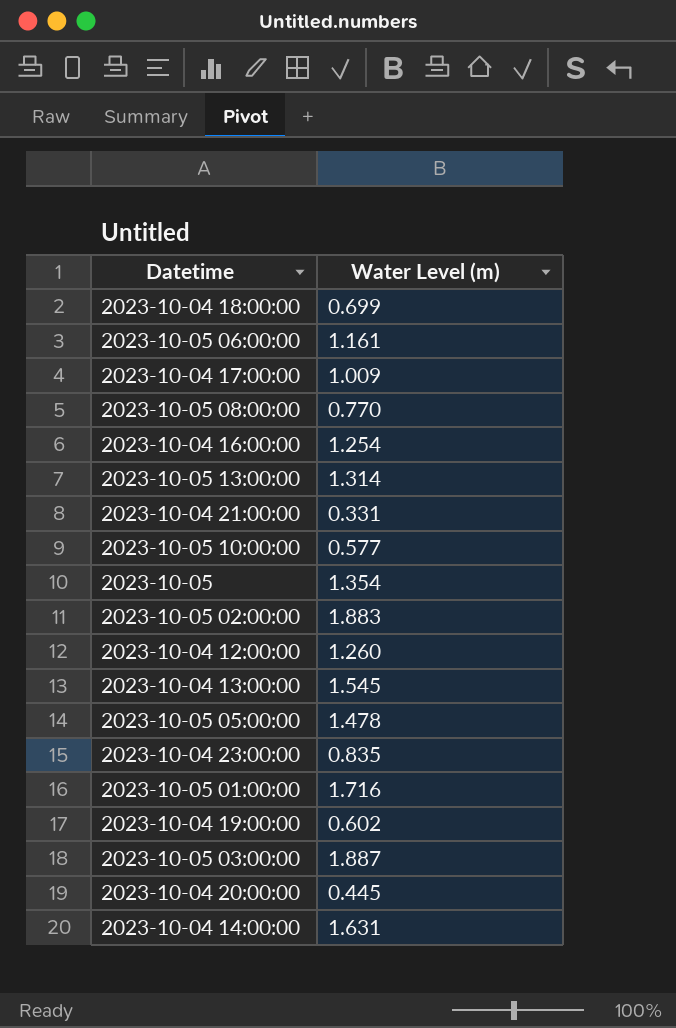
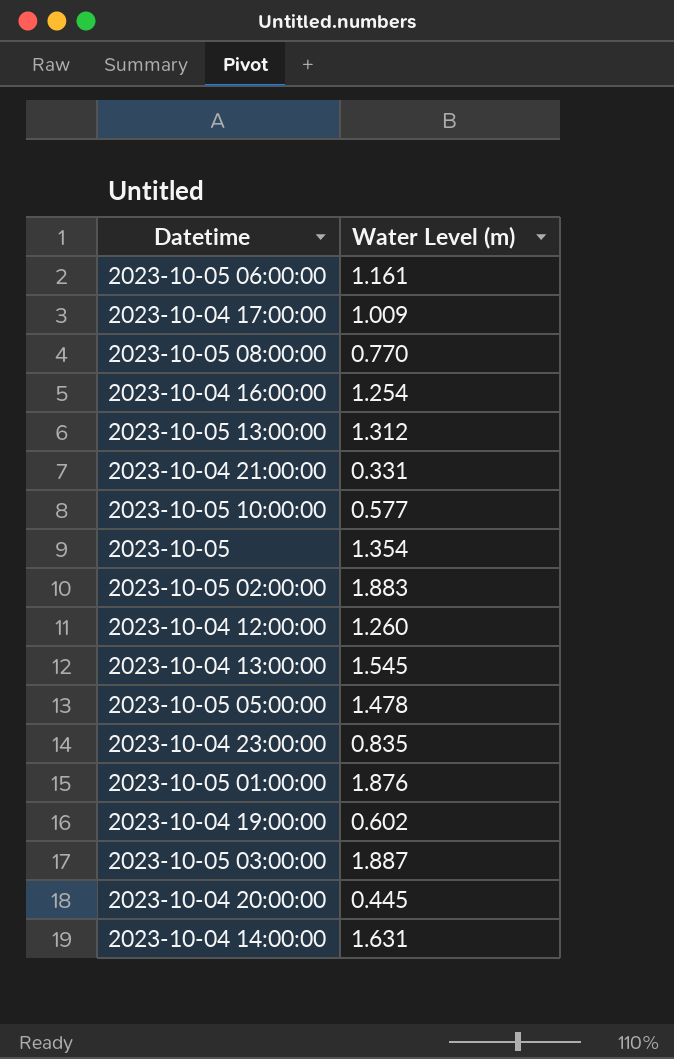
row 2023-10-04 18:00:00: 0.699 -> none
2023-10-05 13:00:00 | Water Level (m): 1.314 -> 1.312
2023-10-05 01:00:00 | Water Level (m): 1.716 -> 1.876

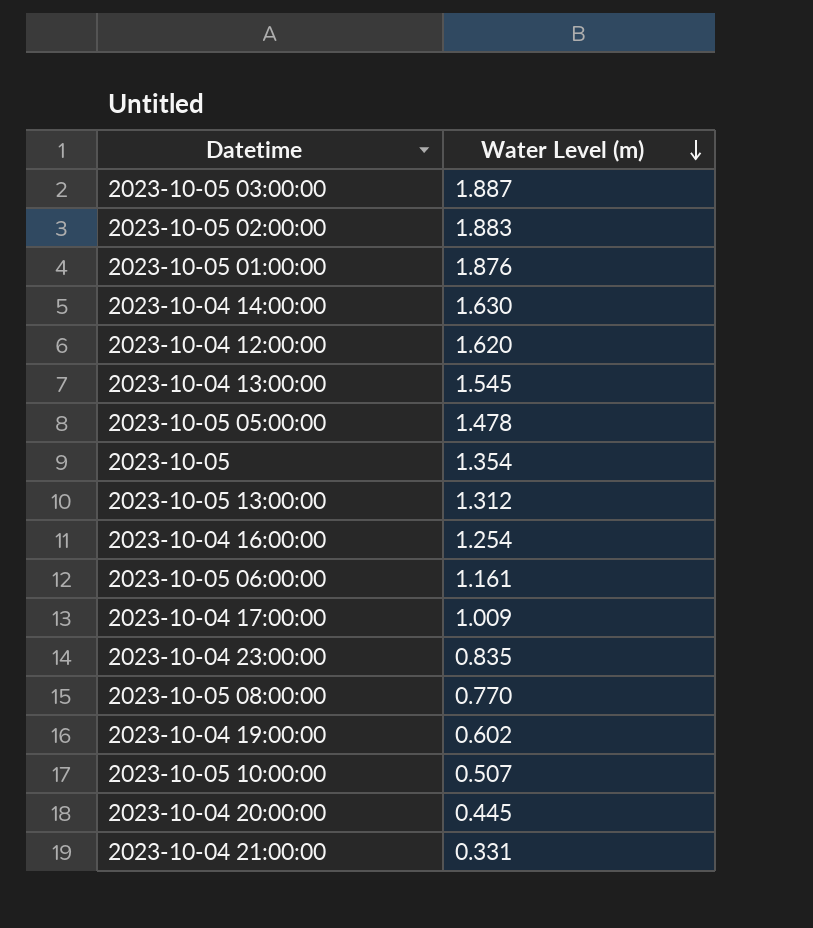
row order: none -> Water Level (m) descending
2023-10-04 14:00:00 | Water Level (m): 1.631 -> 1.630
2023-10-04 12:00:00 | Water Level (m): 1.260 -> 1.620
2023-10-05 10:00:00 | Water Level (m): 0.577 -> 0.507

